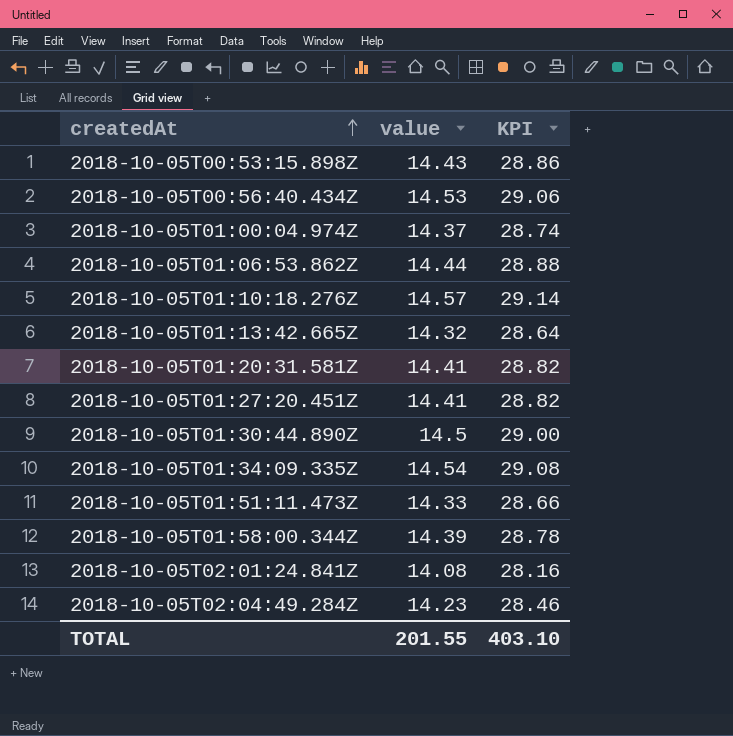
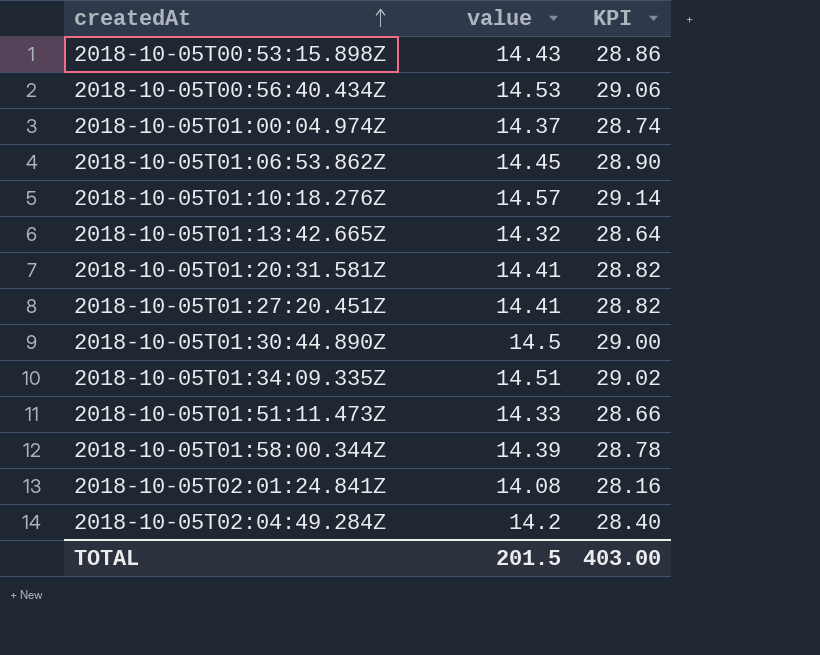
2018-10-05T01:06:53.862Z | value: 14.44 -> 14.45
2018-10-05T01:06:53.862Z | KPI: 28.88 -> 28.90
2018-10-05T01:34:09.335Z | value: 14.54 -> 14.51
2018-10-05T01:34:09.335Z | KPI: 29.08 -> 29.02
2018-10-05T02:04:49.284Z | value: 14.23 -> 14.2
2018-10-05T02:04:49.284Z | KPI: 28.46 -> 28.40
TOTAL | value: 201.55 -> 201.5
TOTAL | KPI: 403.10 -> 403.00

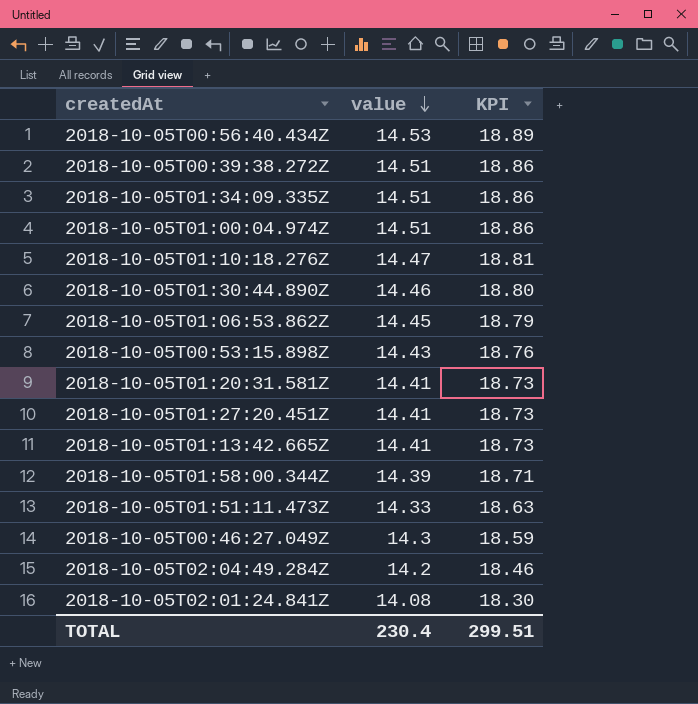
row order: createdAt ascending -> value descending
column KPI | formula: [value] * 2 -> [value] * 1.3
row 2018-10-05T00:39:38.272Z: none -> 14.51 | 18.86
2018-10-05T01:00:04.974Z | value: 14.37 -> 14.51
2018-10-05T01:10:18.276Z | value: 14.57 -> 14.47
2018-10-05T01:30:44.890Z | value: 14.5 -> 14.46
2018-10-05T01:13:42.665Z | value: 14.32 -> 14.41
row 2018-10-05T00:46:27.049Z: none -> 14.3 | 18.59
TOTAL | value: 201.5 -> 230.4
TOTAL | KPI: 403.00 -> 299.51

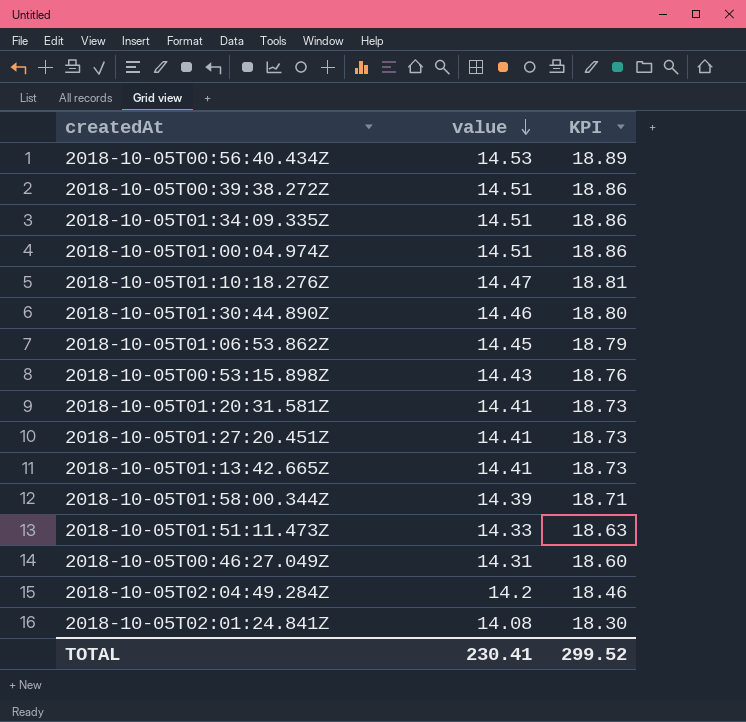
2018-10-05T00:46:27.049Z | value: 14.3 -> 14.31
2018-10-05T00:46:27.049Z | KPI: 18.59 -> 18.60
TOTAL | value: 230.4 -> 230.41
TOTAL | KPI: 299.51 -> 299.52

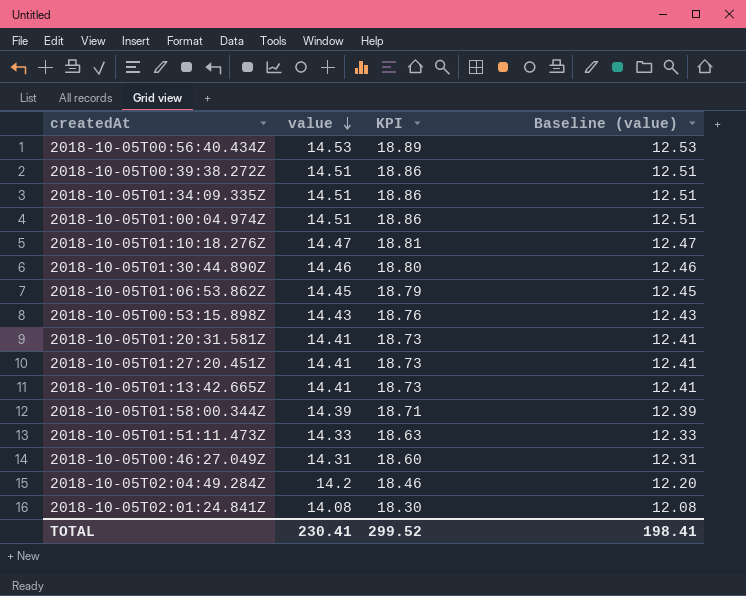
column Baseline (value) | formula: none -> [value] - 2

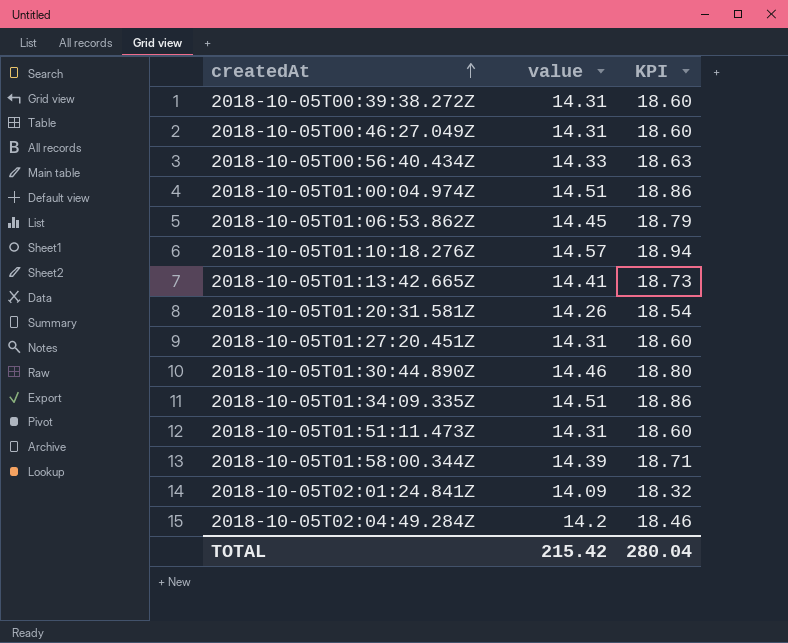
row order: value descending -> createdAt ascending
column Baseline (value) | formula: [value] - 2 -> none
row 2018-10-05T00:53:15.898Z: 14.43 | 18.76 | 12.43 -> none
2018-10-05T00:39:38.272Z | value: 14.51 -> 14.31
2018-10-05T00:39:38.272Z | KPI: 18.86 -> 18.60
2018-10-05T00:56:40.434Z | value: 14.53 -> 14.33
2018-10-05T00:56:40.434Z | KPI: 18.89 -> 18.63
2018-10-05T01:10:18.276Z | value: 14.47 -> 14.57
2018-10-05T01:10:18.276Z | KPI: 18.81 -> 18.94
2018-10-05T01:20:31.581Z | value: 14.41 -> 14.26
2018-10-05T01:20:31.581Z | KPI: 18.73 -> 18.54
2018-10-05T01:27:20.451Z | value: 14.41 -> 14.31
2018-10-05T01:27:20.451Z | KPI: 18.73 -> 18.60
2018-10-05T01:51:11.473Z | value: 14.33 -> 14.31
2018-10-05T01:51:11.473Z | KPI: 18.63 -> 18.60
2018-10-05T02:01:24.841Z | value: 14.08 -> 14.09
2018-10-05T02:01:24.841Z | KPI: 18.30 -> 18.32
TOTAL | value: 230.41 -> 215.42
TOTAL | KPI: 299.52 -> 280.04

